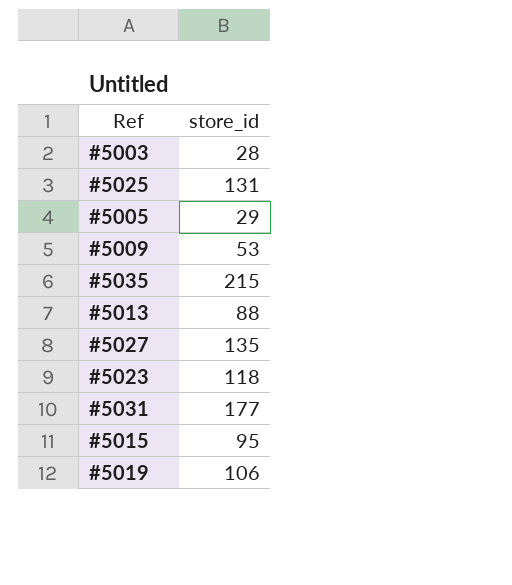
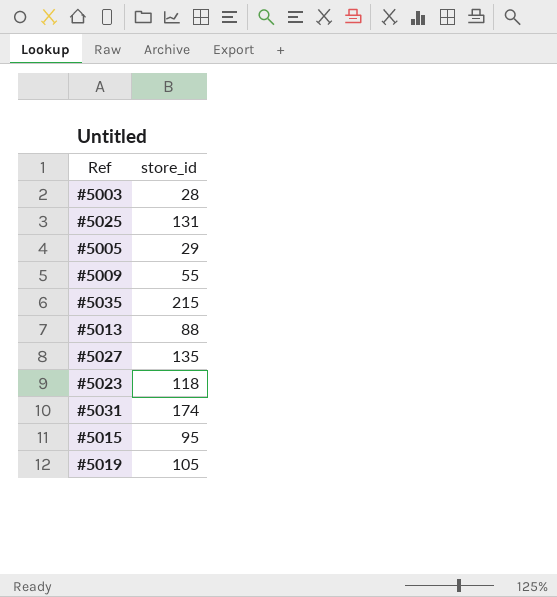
#5009 | store_id: 53 -> 55
#5031 | store_id: 177 -> 174
#5019 | store_id: 106 -> 105

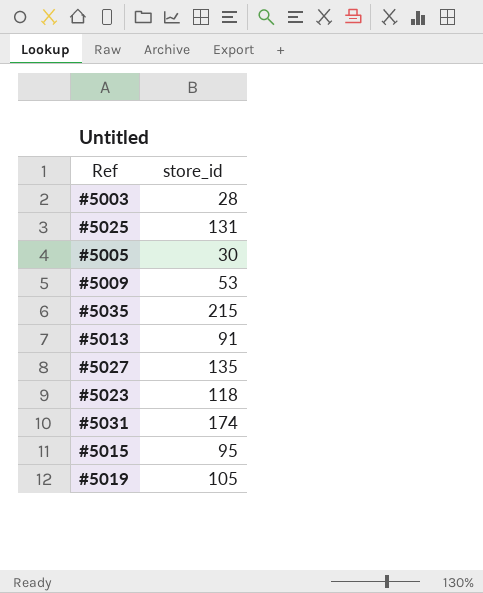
#5005 | store_id: 29 -> 30
#5009 | store_id: 55 -> 53
#5013 | store_id: 88 -> 91

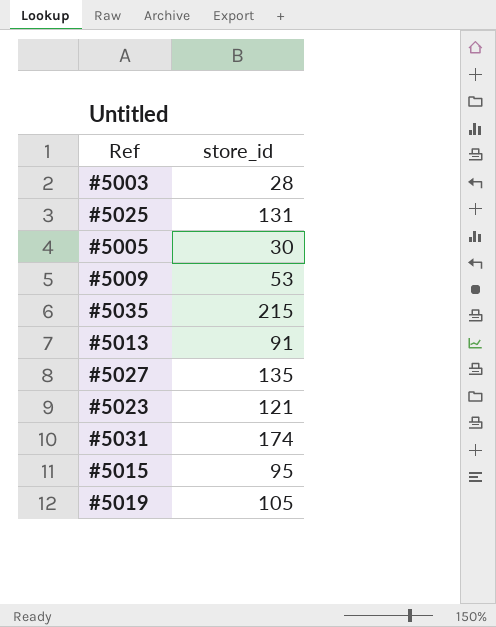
#5023 | store_id: 118 -> 121

